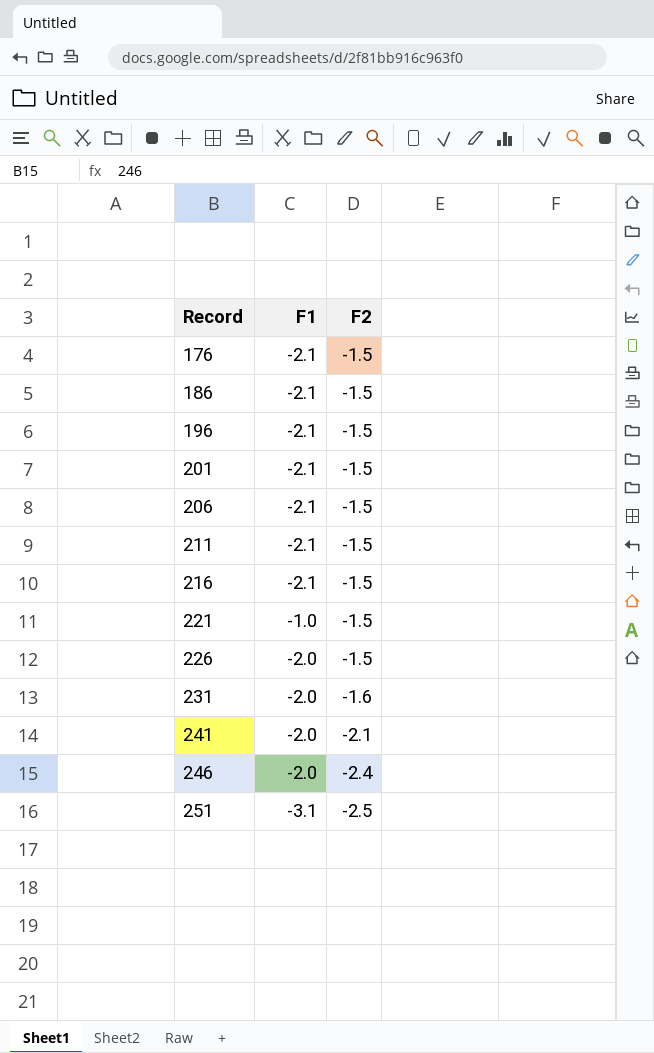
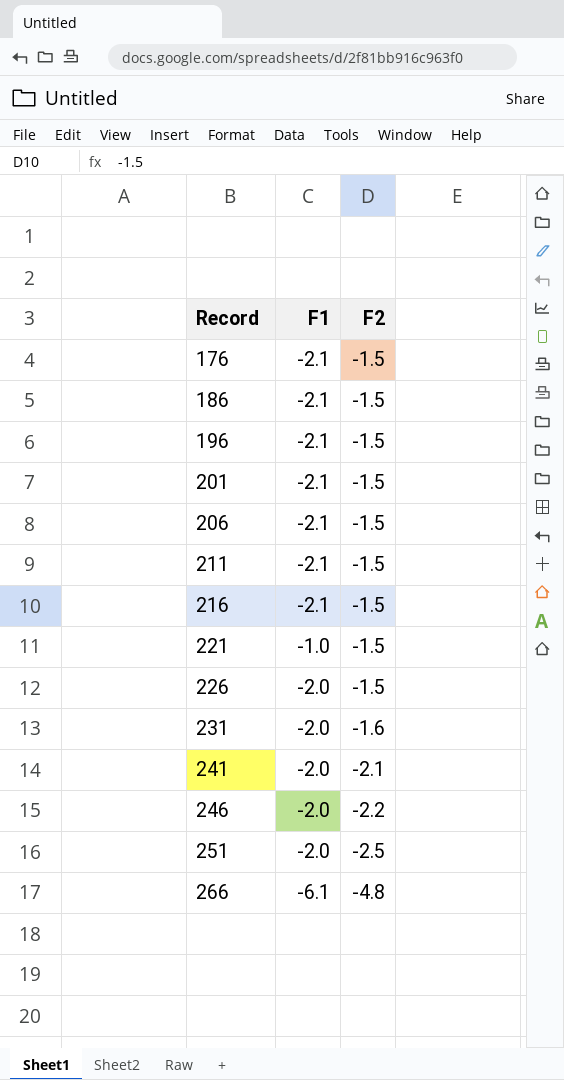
246 | F2: -2.4 -> -2.2
251 | F1: -3.1 -> -2.0
row 266: none -> -6.1 | -4.8

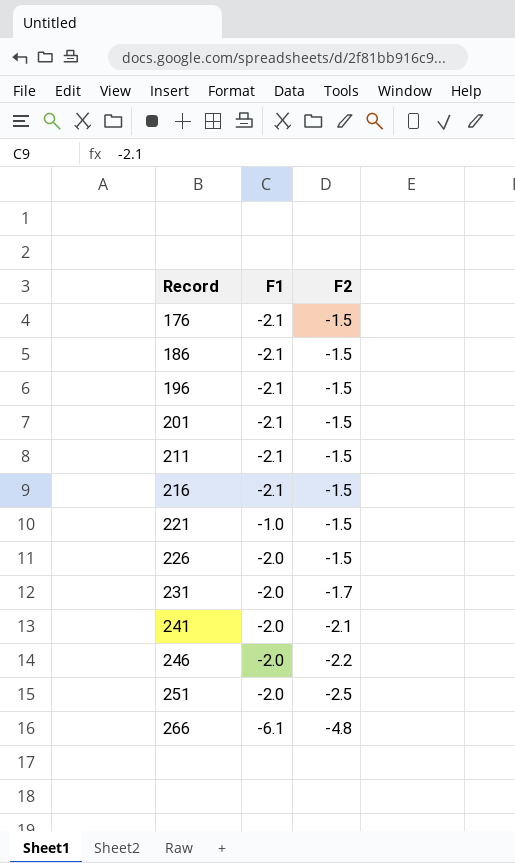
row 206: -2.1 | -1.5 -> none
231 | F2: -1.6 -> -1.7

